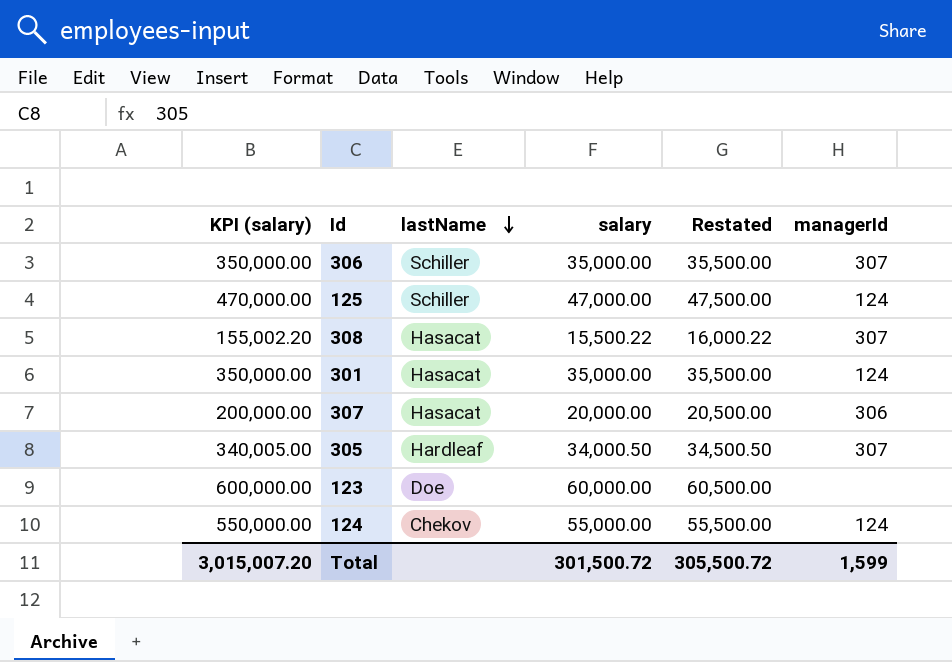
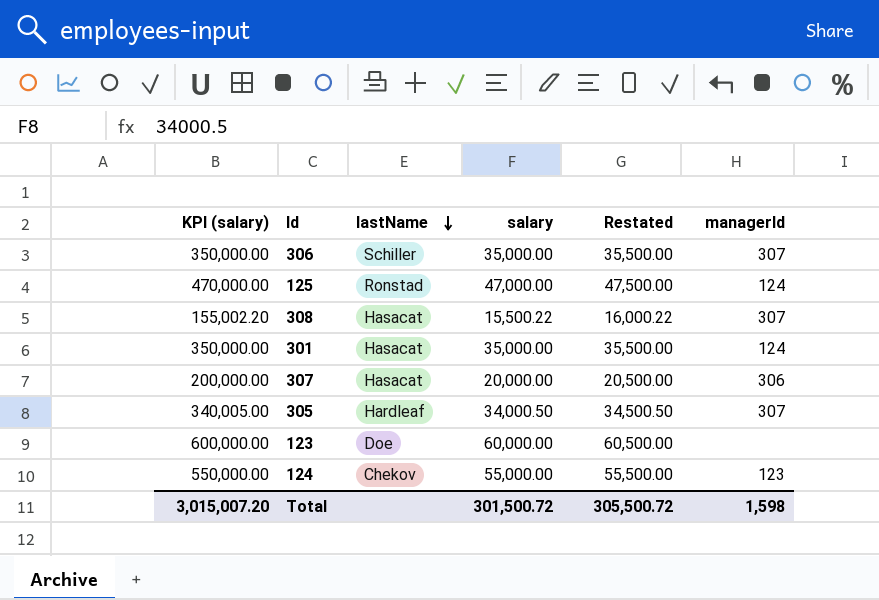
125 | lastName: Schiller -> Ronstad
124 | managerId: 124 -> 123
Total | managerId: 1,599 -> 1,598

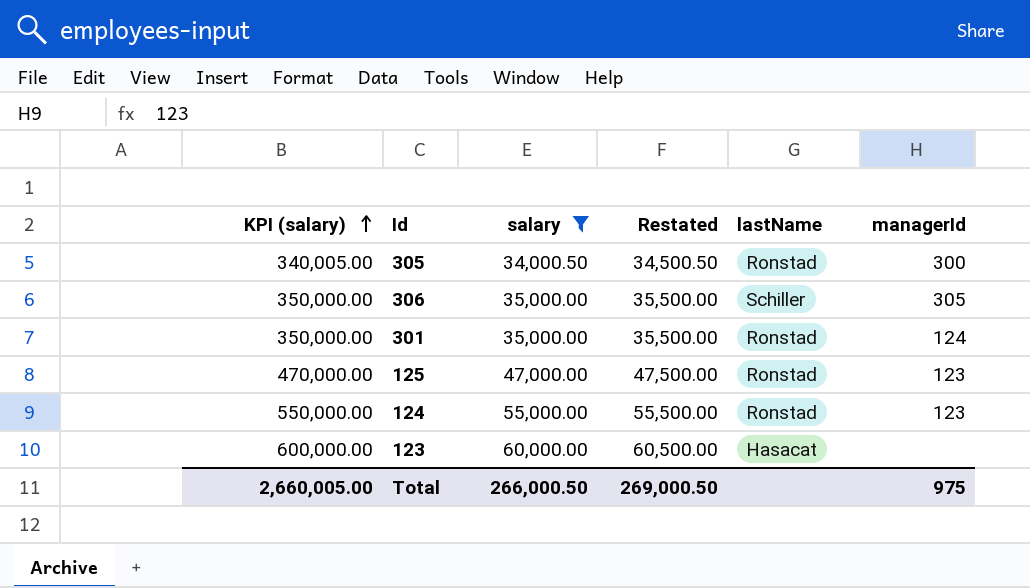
filter: none -> salary >= 34,000.50
row order: lastName descending -> KPI (salary) ascending
column lastName | position: 3 -> 5
305 | lastName: Hardleaf -> Ronstad
305 | managerId: 307 -> 300
306 | managerId: 307 -> 305
301 | lastName: Hasacat -> Ronstad
125 | managerId: 124 -> 123
124 | lastName: Chekov -> Ronstad
123 | lastName: Doe -> Hasacat
Total | KPI (salary): 3,015,007.20 -> 2,660,005.00
Total | salary: 301,500.72 -> 266,000.50
Total | Restated: 305,500.72 -> 269,000.50
Total | managerId: 1,598 -> 975

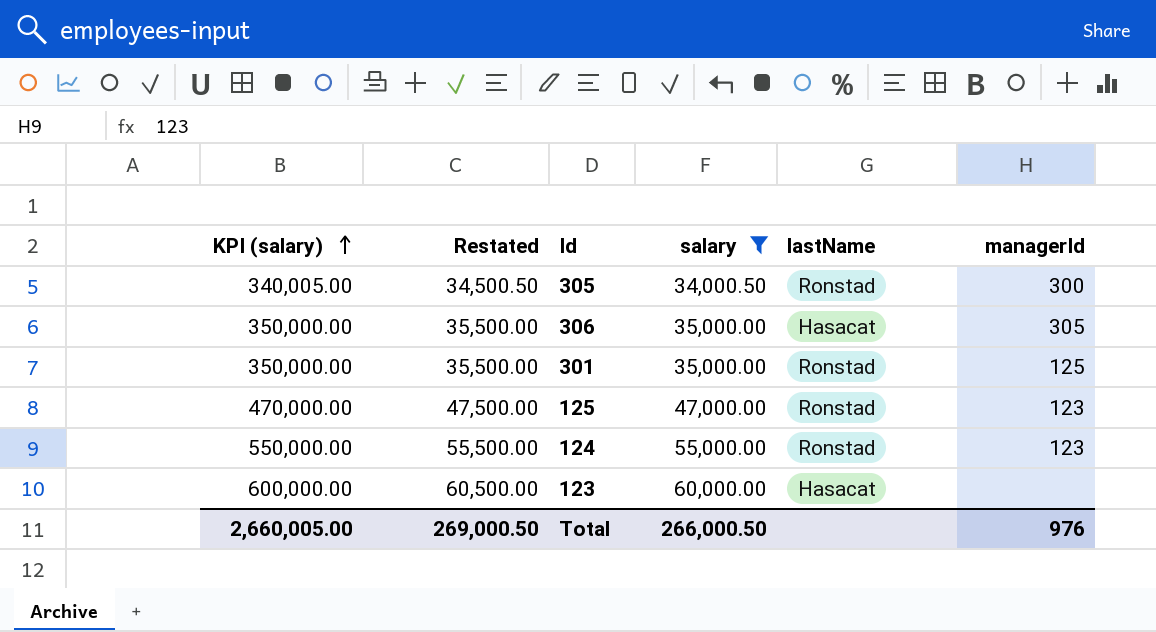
column Restated | position: 4 -> 2
306 | lastName: Schiller -> Hasacat
301 | managerId: 124 -> 125
Total | managerId: 975 -> 976

